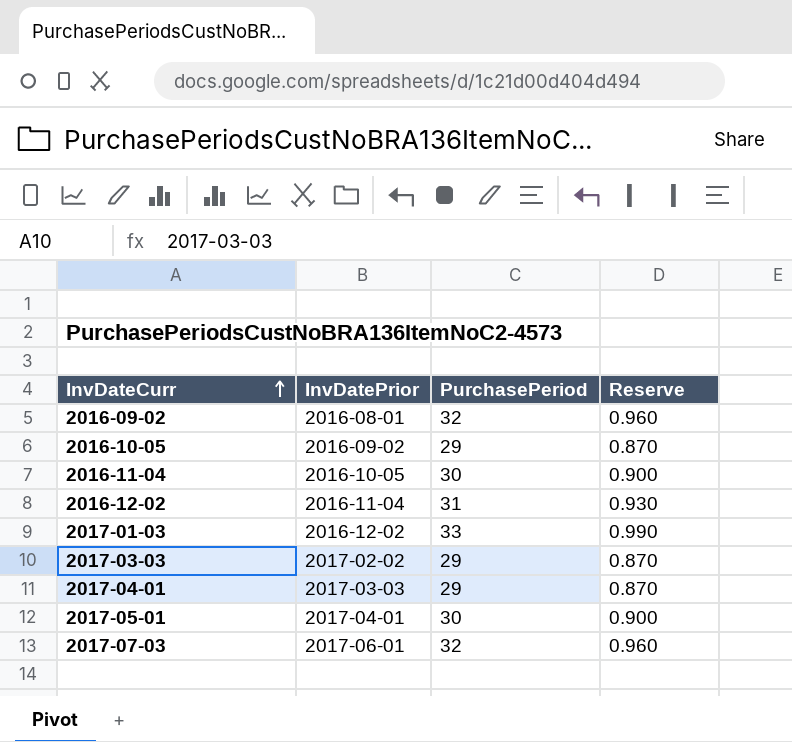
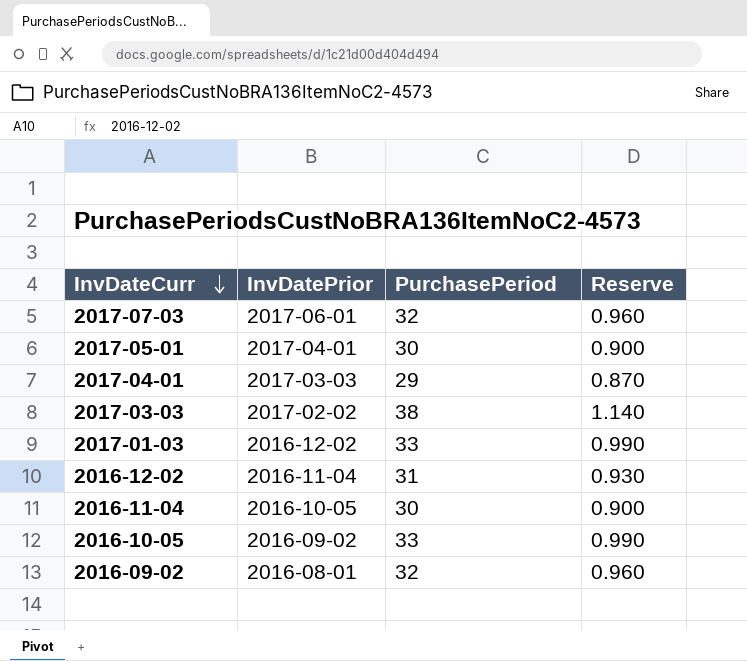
row order: InvDateCurr ascending -> InvDateCurr descending
2017-03-03 | PurchasePeriod: 29 -> 38
2017-03-03 | Reserve: 0.870 -> 1.140
2016-10-05 | PurchasePeriod: 29 -> 33
2016-10-05 | Reserve: 0.870 -> 0.990

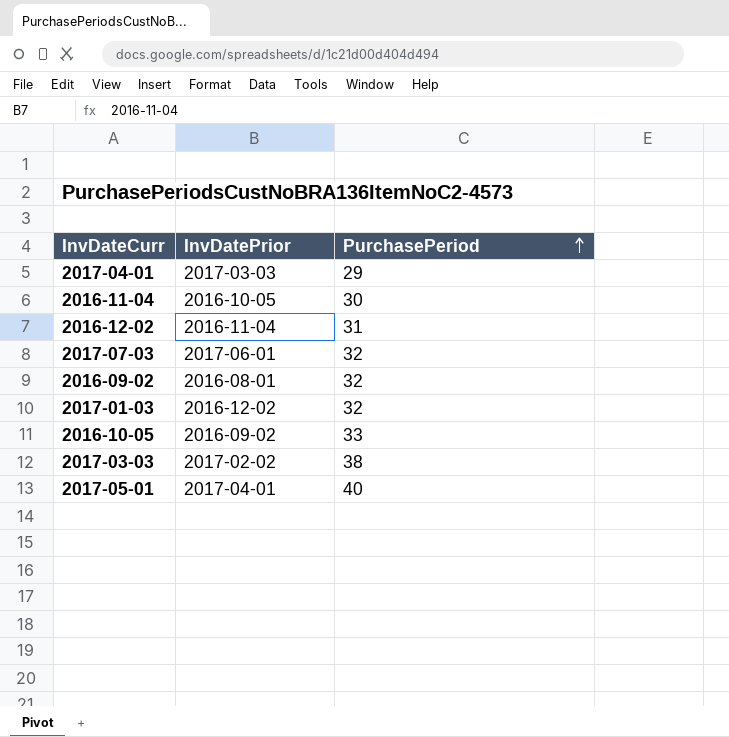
row order: InvDateCurr descending -> PurchasePeriod ascending
column Reserve | formula: [PurchasePeriod] * 0.03 -> none
2017-01-03 | PurchasePeriod: 33 -> 32
2017-05-01 | PurchasePeriod: 30 -> 40

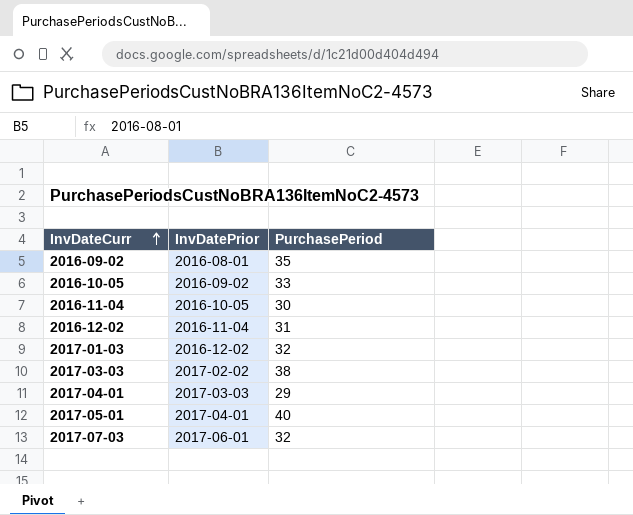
row order: PurchasePeriod ascending -> InvDateCurr ascending
2016-09-02 | PurchasePeriod: 32 -> 35

